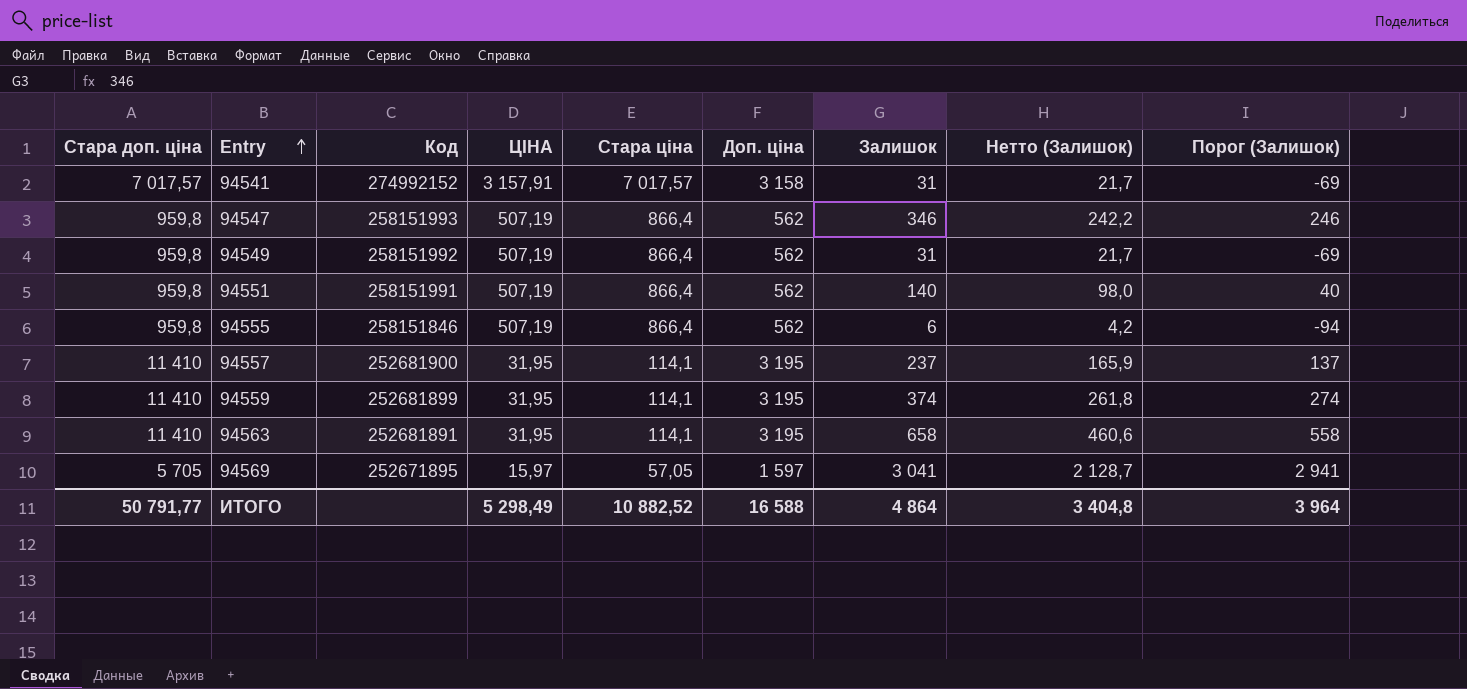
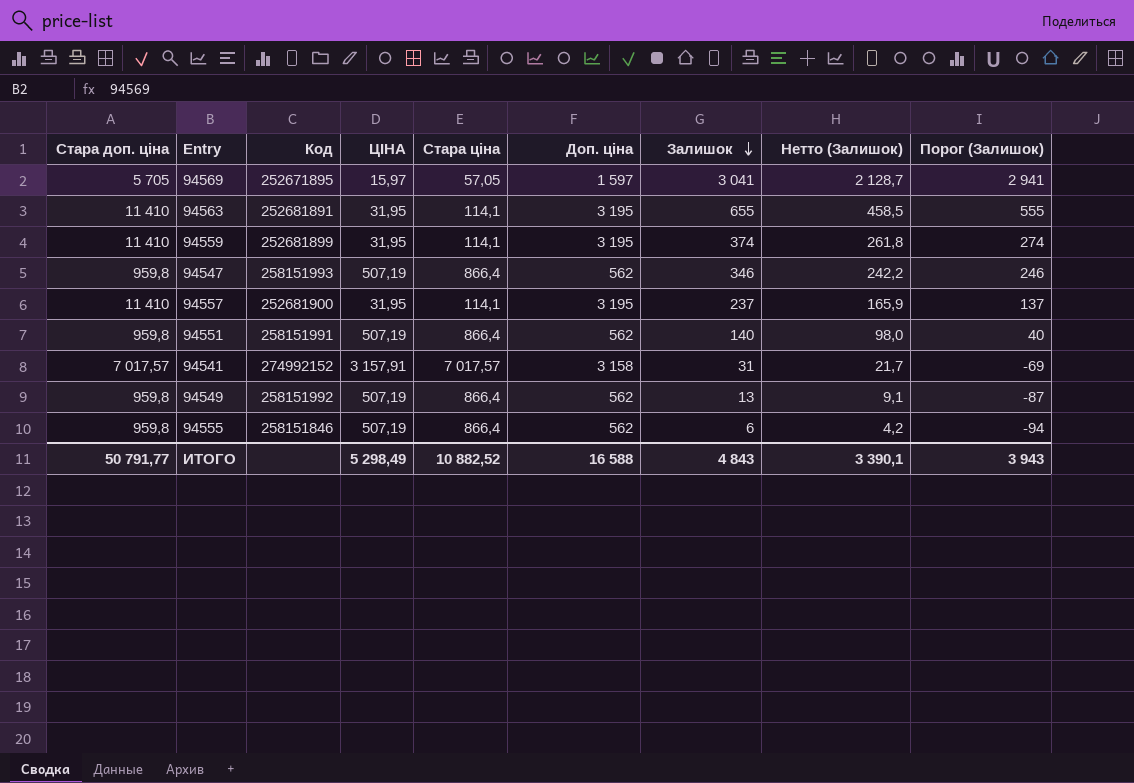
row order: Entry ascending -> Залишок descending
94563 | Залишок: 658 -> 655
94563 | Нетто (Залишок): 460,6 -> 458,5
94563 | Порог (Залишок): 558 -> 555
94549 | Залишок: 31 -> 13
94549 | Нетто (Залишок): 21,7 -> 9,1
94549 | Порог (Залишок): -69 -> -87
ИТОГО | Залишок: 4 864 -> 4 843
ИТОГО | Нетто (Залишок): 3 404,8 -> 3 390,1
ИТОГО | Порог (Залишок): 3 964 -> 3 943

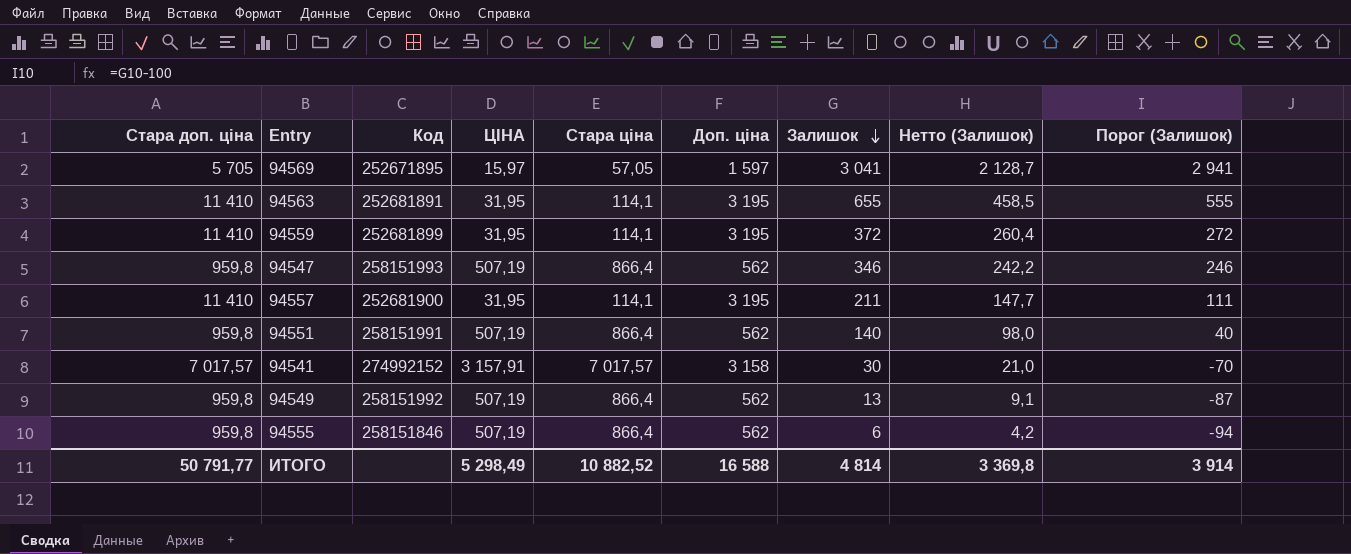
94559 | Залишок: 374 -> 372
94559 | Нетто (Залишок): 261,8 -> 260,4
94559 | Порог (Залишок): 274 -> 272
94557 | Залишок: 237 -> 211
94557 | Нетто (Залишок): 165,9 -> 147,7
94557 | Порог (Залишок): 137 -> 111
94541 | Залишок: 31 -> 30
94541 | Нетто (Залишок): 21,7 -> 21,0
94541 | Порог (Залишок): -69 -> -70
ИТОГО | Залишок: 4 843 -> 4 814
ИТОГО | Нетто (Залишок): 3 390,1 -> 3 369,8
ИТОГО | Порог (Залишок): 3 943 -> 3 914

